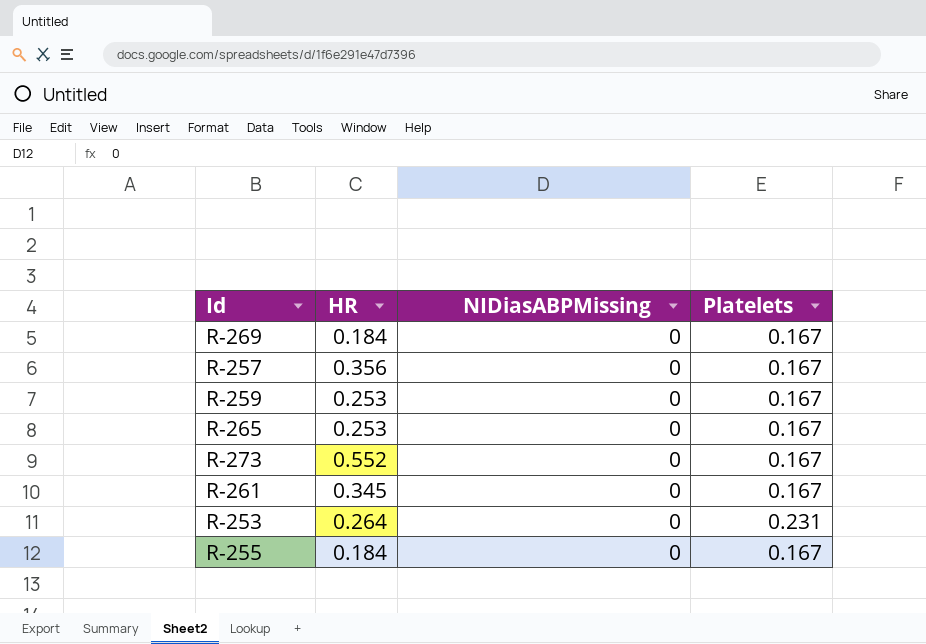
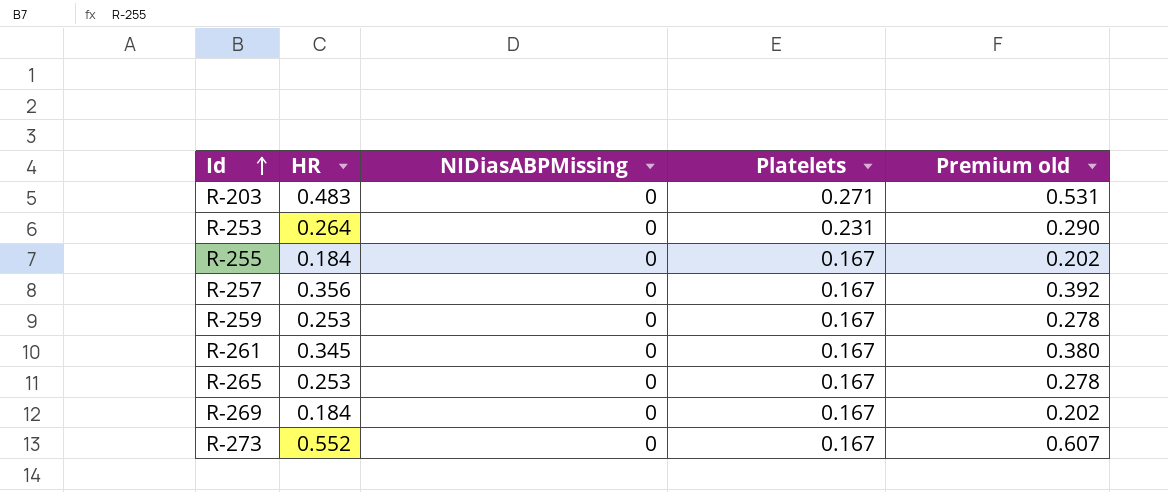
row order: none -> Id ascending
column Premium old | formula: none -> [HR] * 1.1
row R-203: none -> 0.483 | 0 | 0.271 | 0.531

